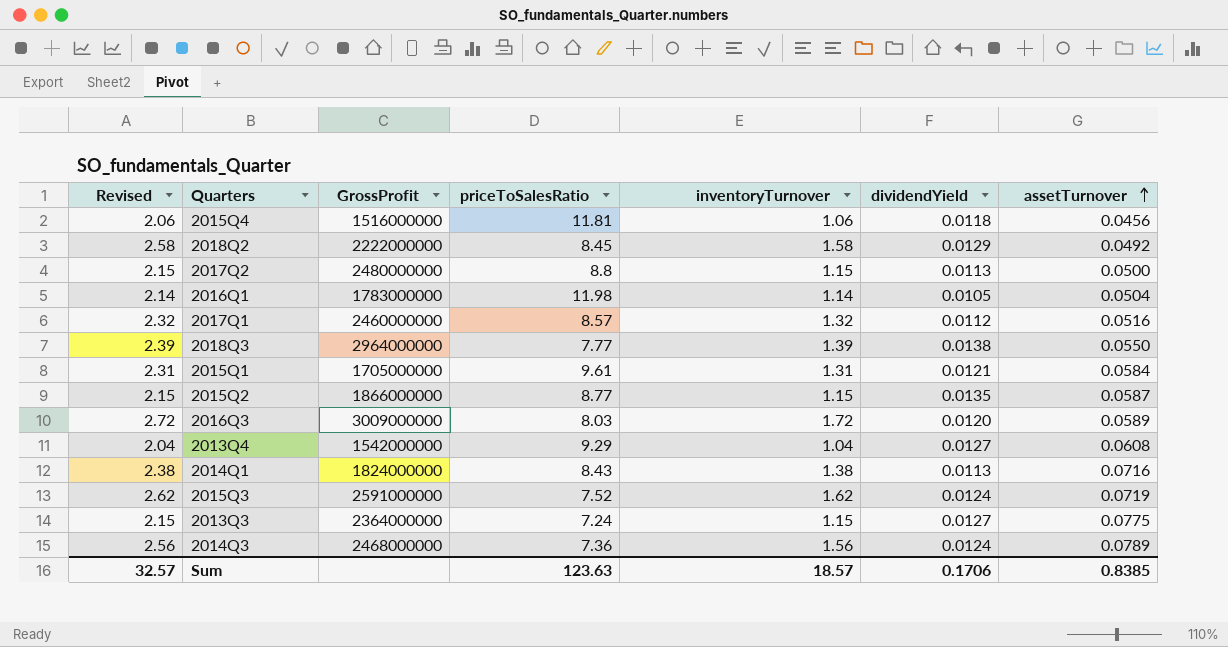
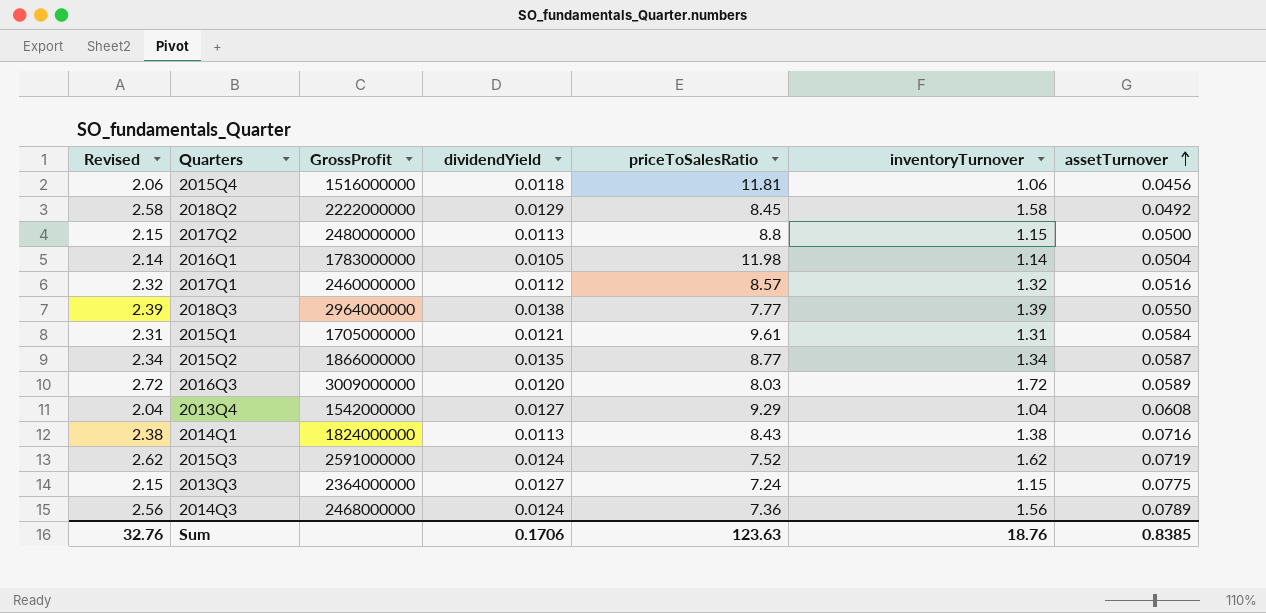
column dividendYield | position: 6 -> 4
2015Q2 | Revised: 2.15 -> 2.34
2015Q2 | inventoryTurnover: 1.15 -> 1.34
Sum | Revised: 32.57 -> 32.76
Sum | inventoryTurnover: 18.57 -> 18.76

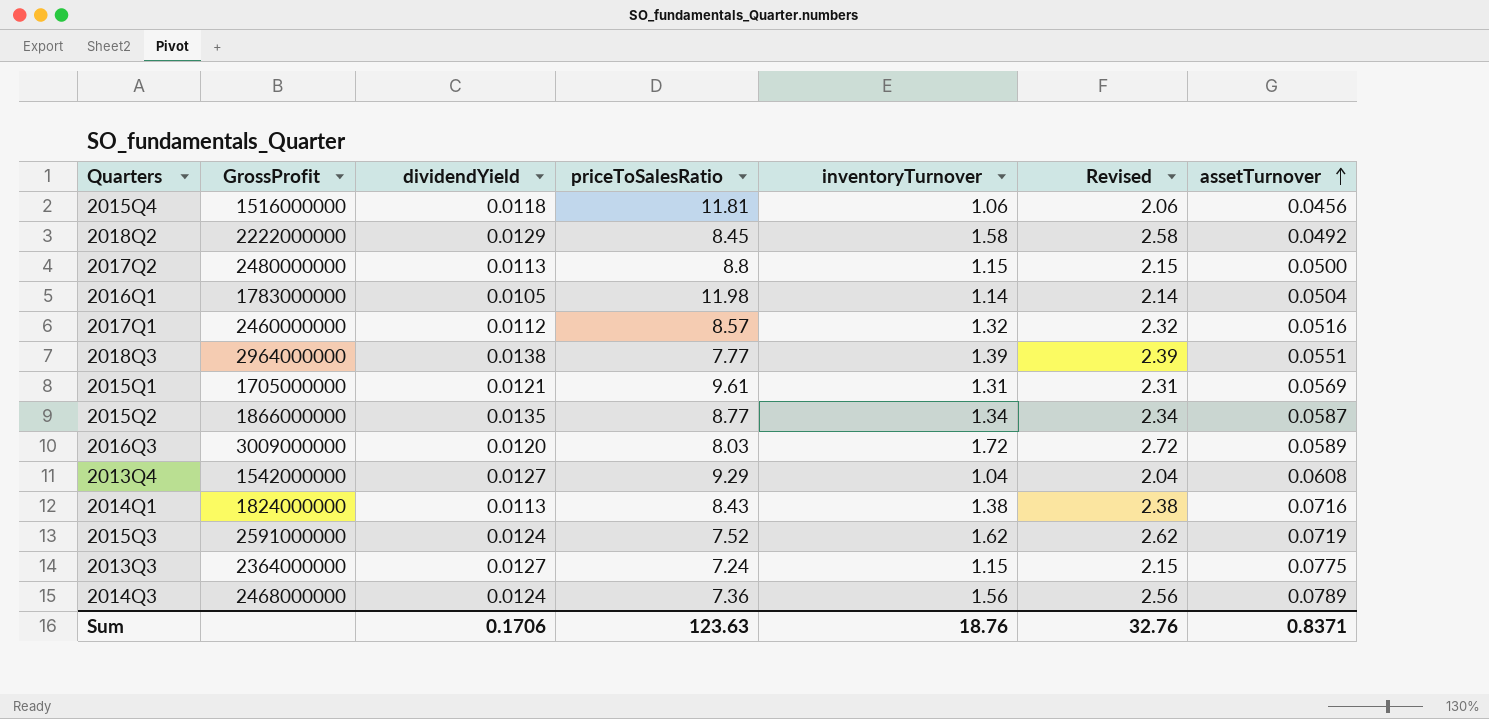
column Revised | position: 1 -> 6
2018Q3 | assetTurnover: 0.0550 -> 0.0551
2015Q1 | assetTurnover: 0.0584 -> 0.0569
Sum | assetTurnover: 0.8385 -> 0.8371

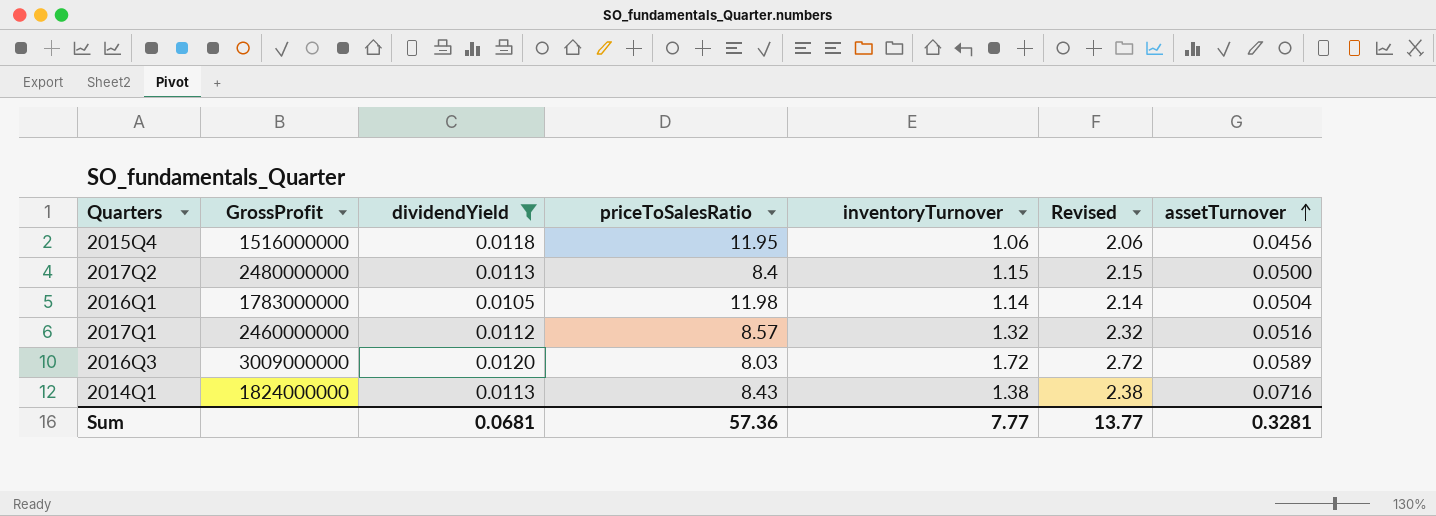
filter: none -> dividendYield <= 0.0120
2015Q4 | priceToSalesRatio: 11.81 -> 11.95
2017Q2 | priceToSalesRatio: 8.8 -> 8.4
Sum | dividendYield: 0.1706 -> 0.0681
Sum | priceToSalesRatio: 123.63 -> 57.36
Sum | inventoryTurnover: 18.76 -> 7.77
Sum | Revised: 32.76 -> 13.77
Sum | assetTurnover: 0.8371 -> 0.3281

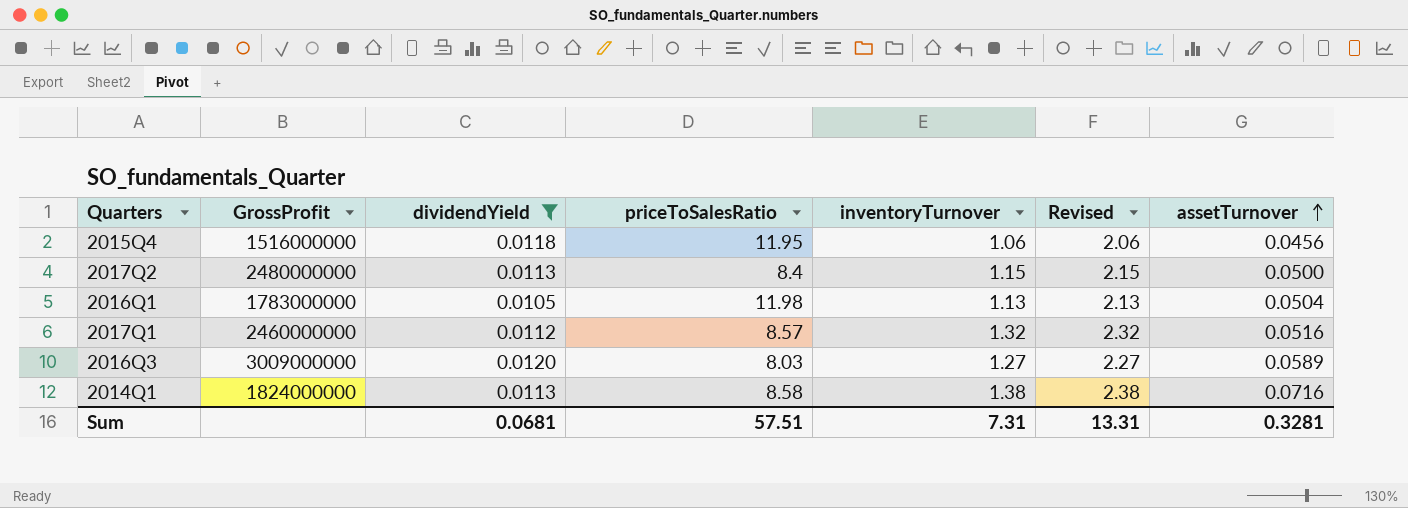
2016Q1 | inventoryTurnover: 1.14 -> 1.13
2016Q1 | Revised: 2.14 -> 2.13
2016Q3 | inventoryTurnover: 1.72 -> 1.27
2016Q3 | Revised: 2.72 -> 2.27
2014Q1 | priceToSalesRatio: 8.43 -> 8.58
Sum | priceToSalesRatio: 57.36 -> 57.51
Sum | inventoryTurnover: 7.77 -> 7.31
Sum | Revised: 13.77 -> 13.31

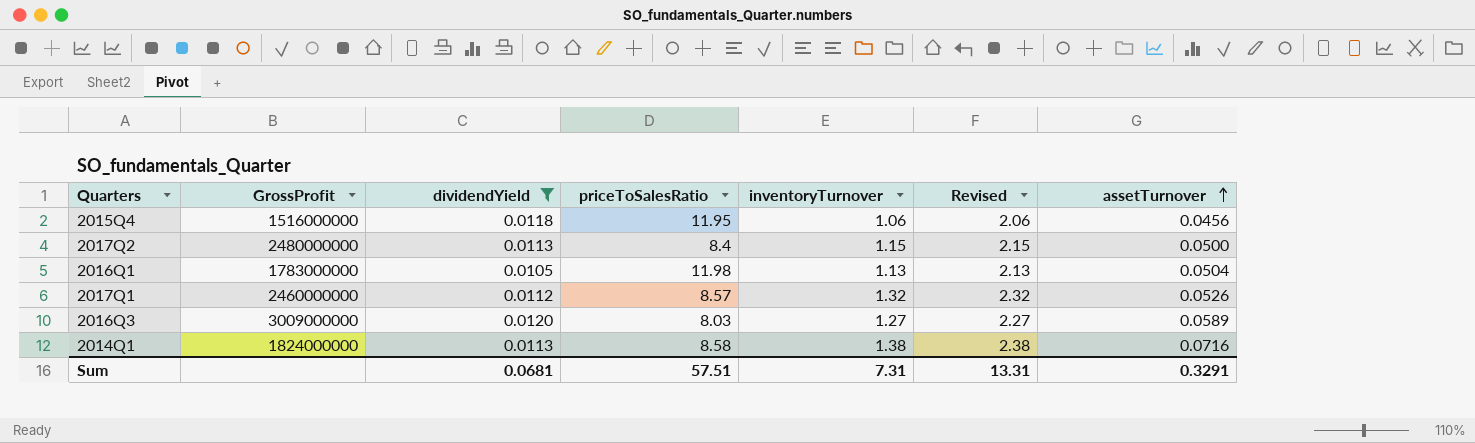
2017Q1 | assetTurnover: 0.0516 -> 0.0526
Sum | assetTurnover: 0.3281 -> 0.3291

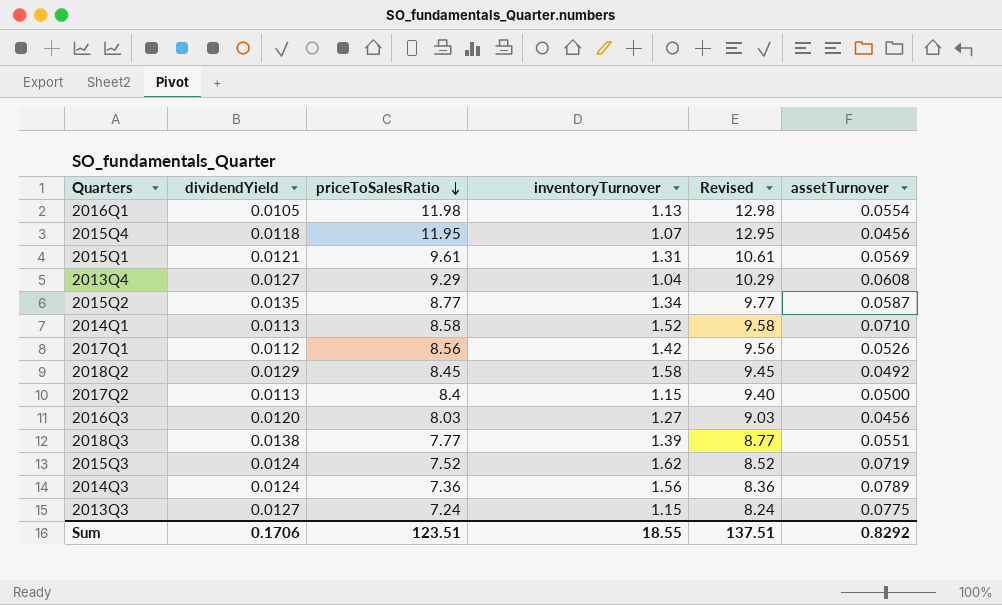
filter: dividendYield <= 0.0120 -> none
row order: assetTurnover ascending -> priceToSalesRatio descending
column GrossProfit | position: 2 -> none
column Revised | formula: [inventoryTurnover] + 1 -> [priceToSalesRatio] + 1
2016Q1 | assetTurnover: 0.0504 -> 0.0554
2015Q4 | inventoryTurnover: 1.06 -> 1.07
2014Q1 | inventoryTurnover: 1.38 -> 1.52
2014Q1 | assetTurnover: 0.0716 -> 0.0710
2017Q1 | priceToSalesRatio: 8.57 -> 8.56
2017Q1 | inventoryTurnover: 1.32 -> 1.42
2016Q3 | assetTurnover: 0.0589 -> 0.0456
Sum | dividendYield: 0.0681 -> 0.1706
Sum | priceToSalesRatio: 57.51 -> 123.51
Sum | inventoryTurnover: 7.31 -> 18.55
Sum | Revised: 13.31 -> 137.51
Sum | assetTurnover: 0.3291 -> 0.8292

